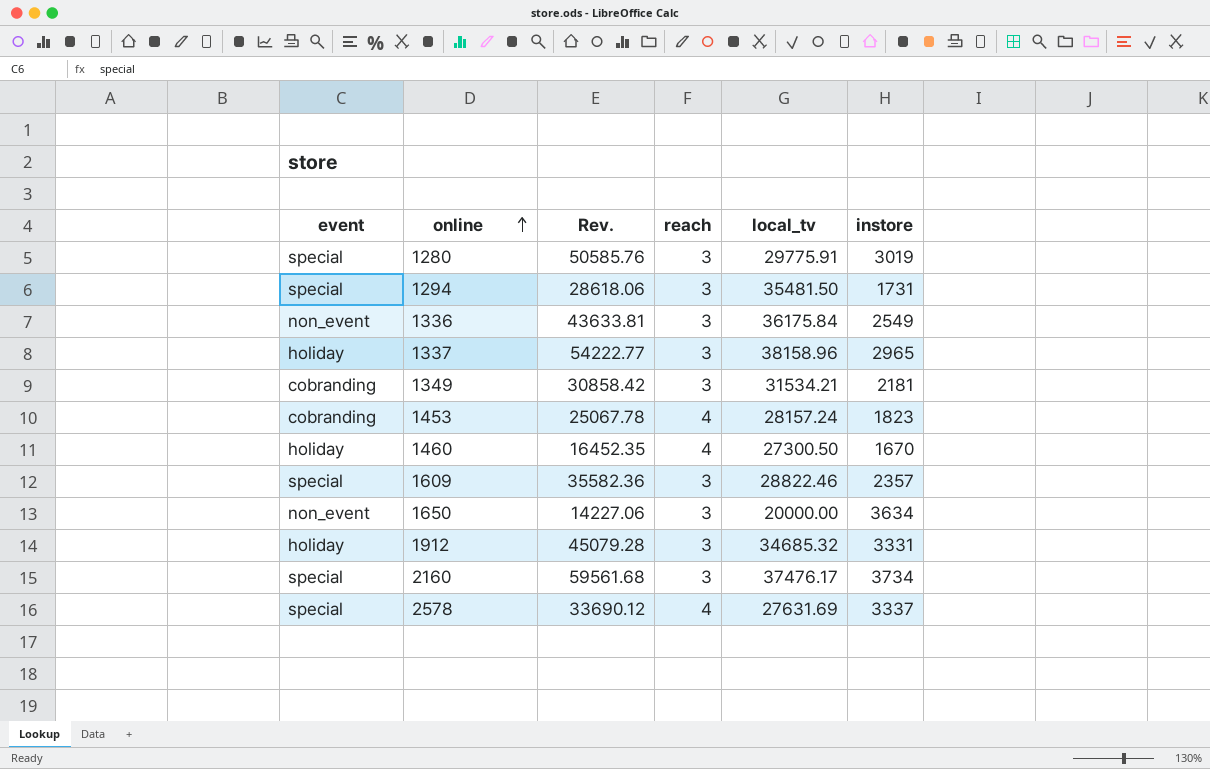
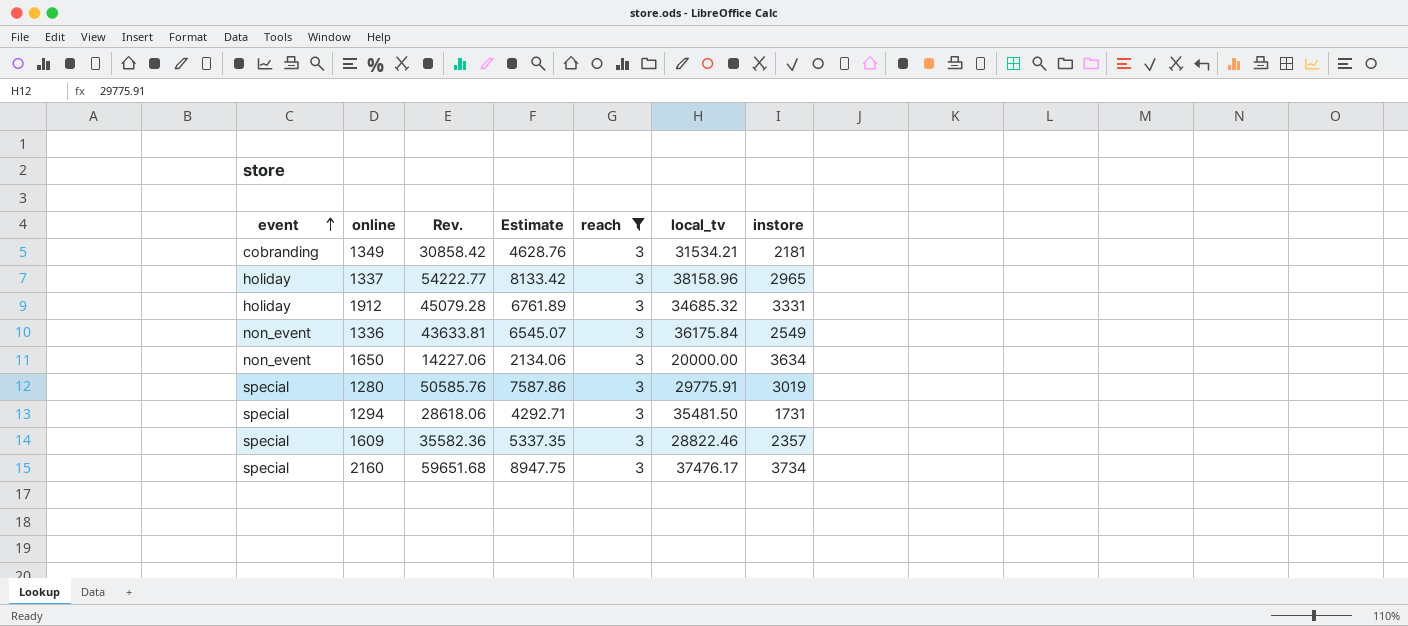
filter: none -> reach = 3
row order: online ascending -> event ascending
column Estimate | formula: none -> [Rev.] * 0.15
2160 | Rev.: 59561.68 -> 59651.68

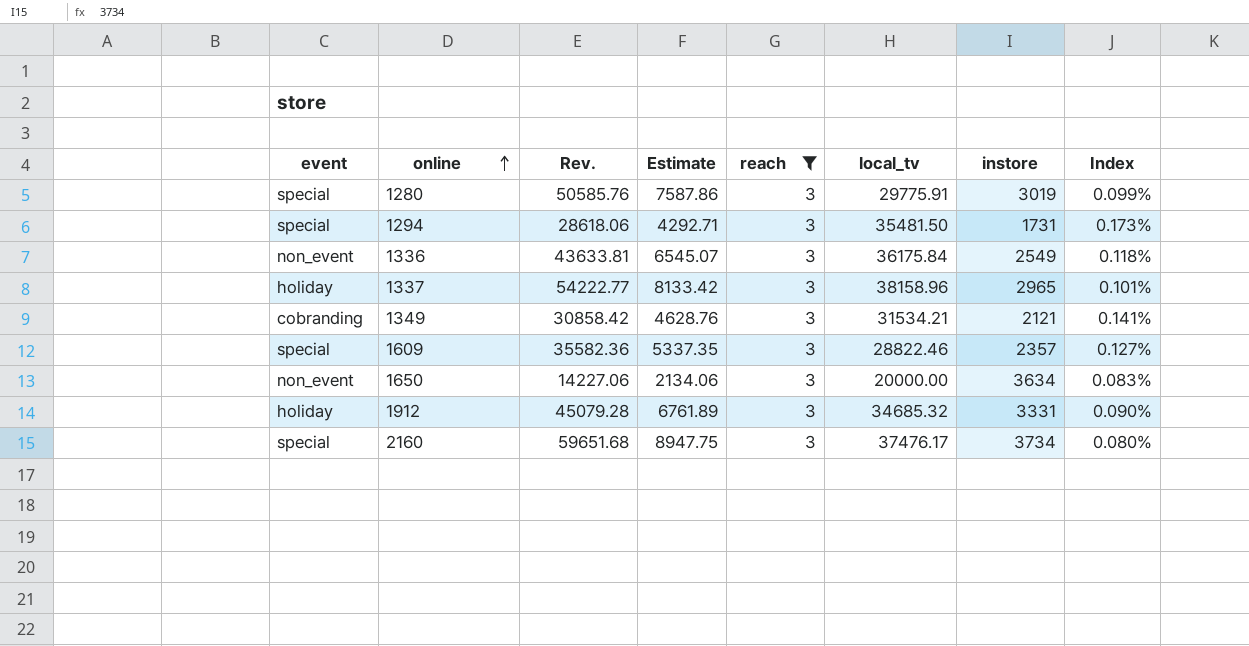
row order: event ascending -> online ascending
column Index | formula: none -> [reach] / [instore]
1349 | instore: 2181 -> 2121

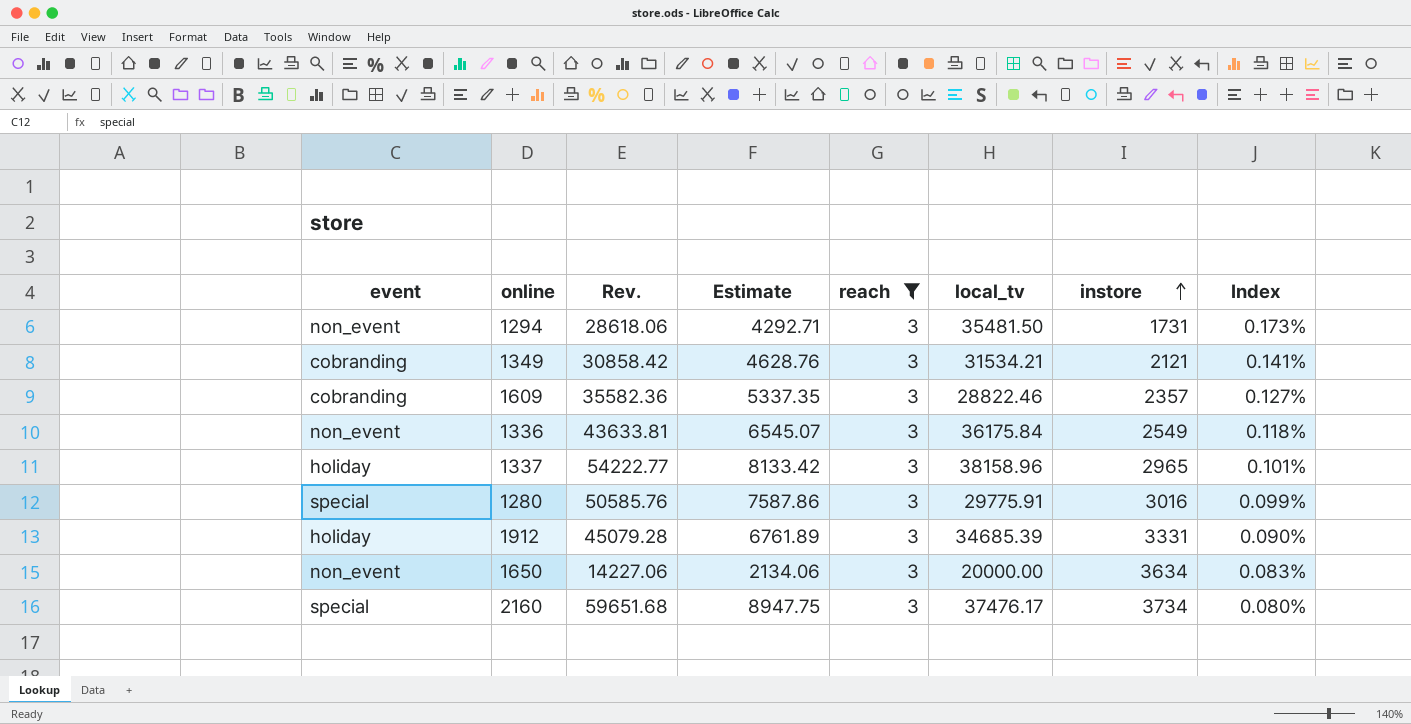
row order: online ascending -> instore ascending
1294 | event: special -> non_event
1609 | event: special -> cobranding
1280 | instore: 3019 -> 3016
1912 | local_tv: 34685.32 -> 34685.39

